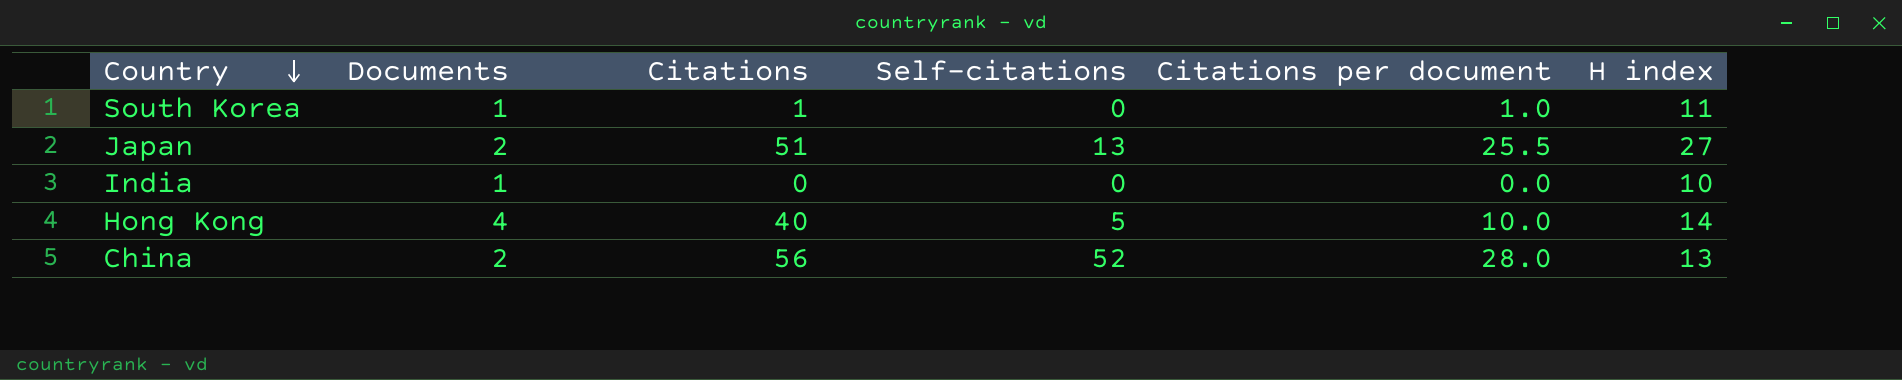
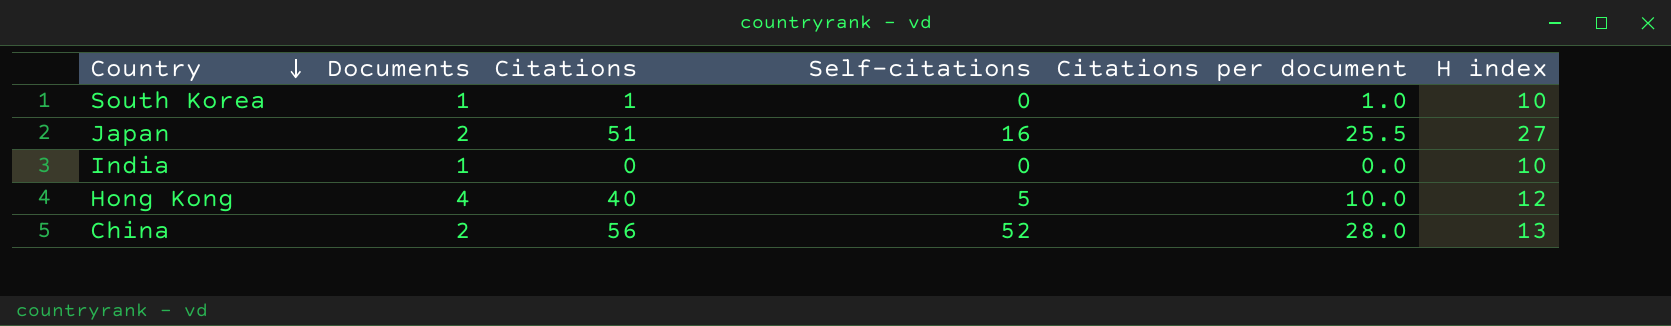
South Korea | H index: 11 -> 10
Japan | Self-citations: 13 -> 16
Hong Kong | H index: 14 -> 12

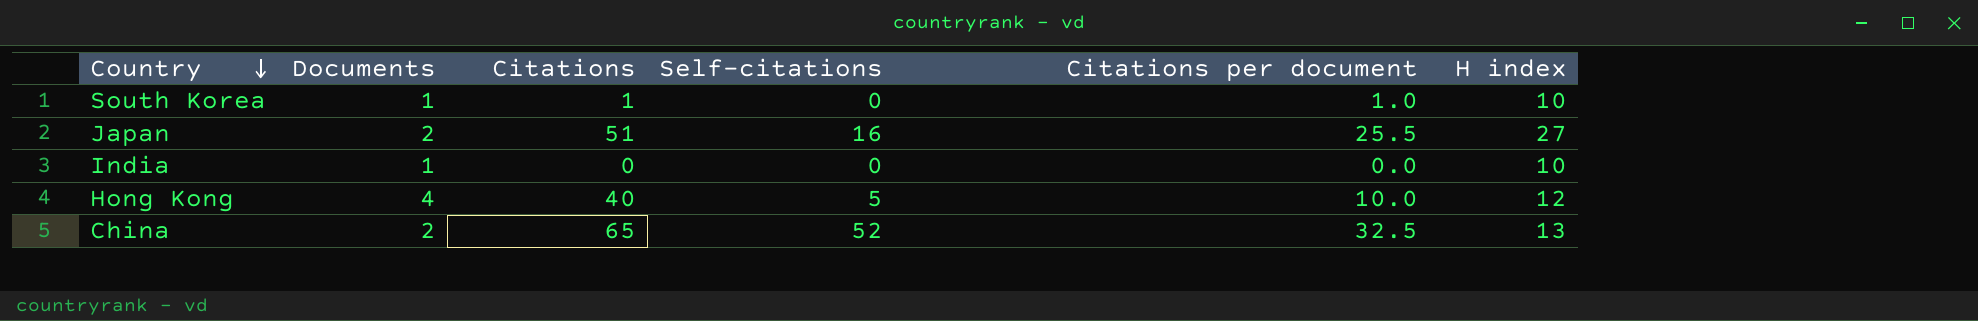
China | Citations: 56 -> 65
China | Citations per document: 28.0 -> 32.5

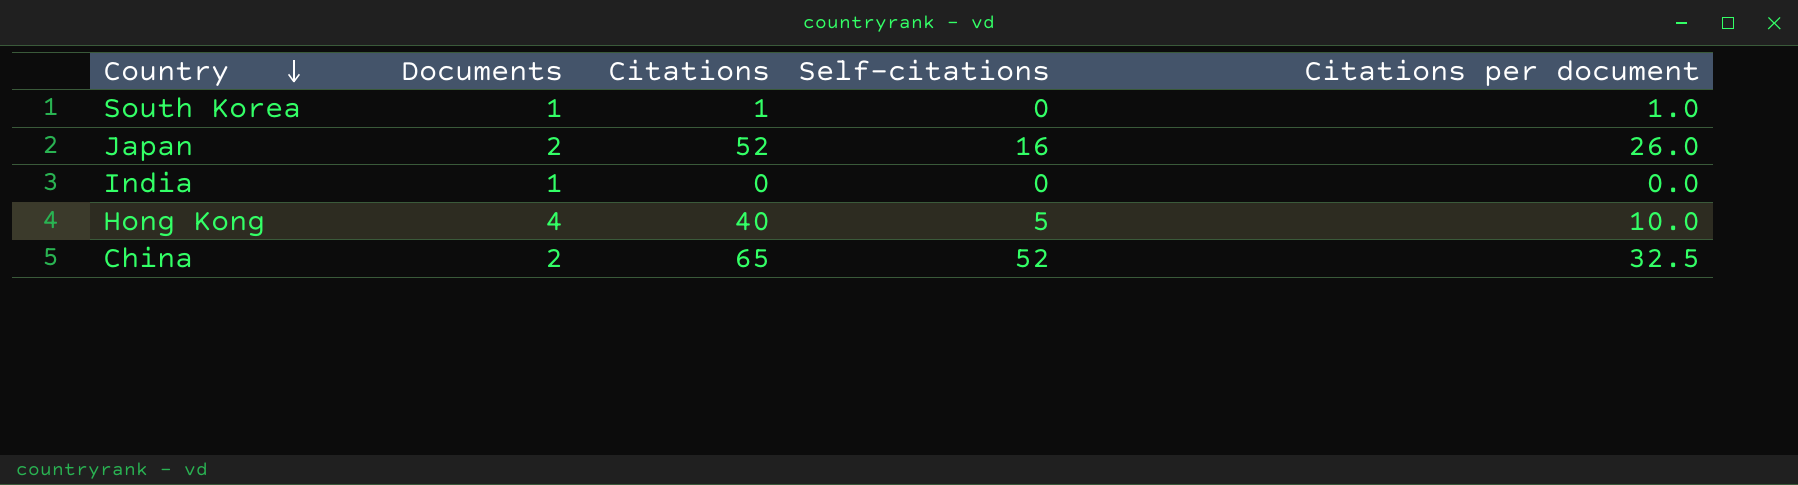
column H index | position: 6 -> none
Japan | Citations: 51 -> 52
Japan | Citations per document: 25.5 -> 26.0

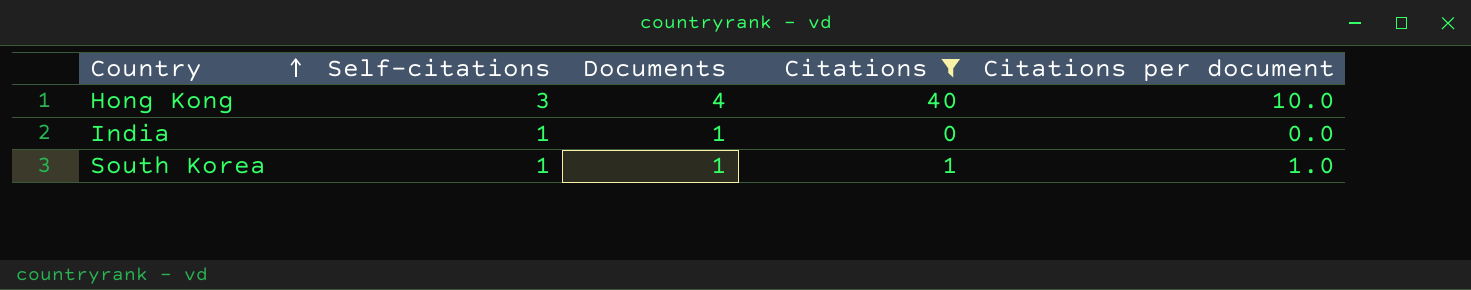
filter: none -> Citations <= 40
row order: Country descending -> Country ascending
column Self-citations | position: 4 -> 2
Hong Kong | Self-citations: 5 -> 3
India | Self-citations: 0 -> 1
South Korea | Self-citations: 0 -> 1

